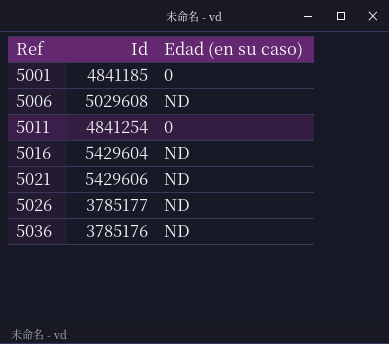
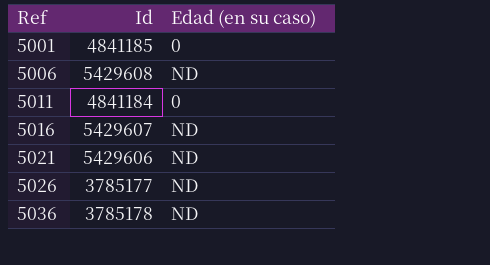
5006 | Id: 5029608 -> 5429608
5011 | Id: 4841254 -> 4841184
5016 | Id: 5429604 -> 5429607
5036 | Id: 3785176 -> 3785178

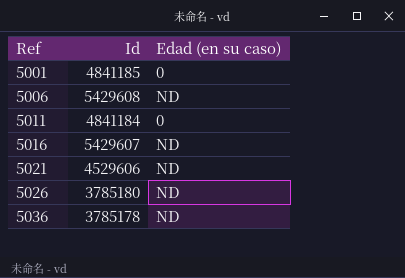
5021 | Id: 5429606 -> 4529606
5026 | Id: 3785177 -> 3785180

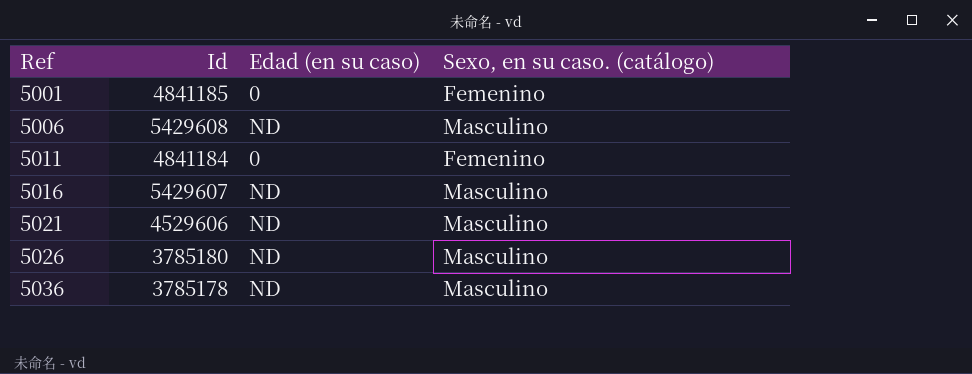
column Sexo, en su caso. (catálogo) | position: none -> 4

